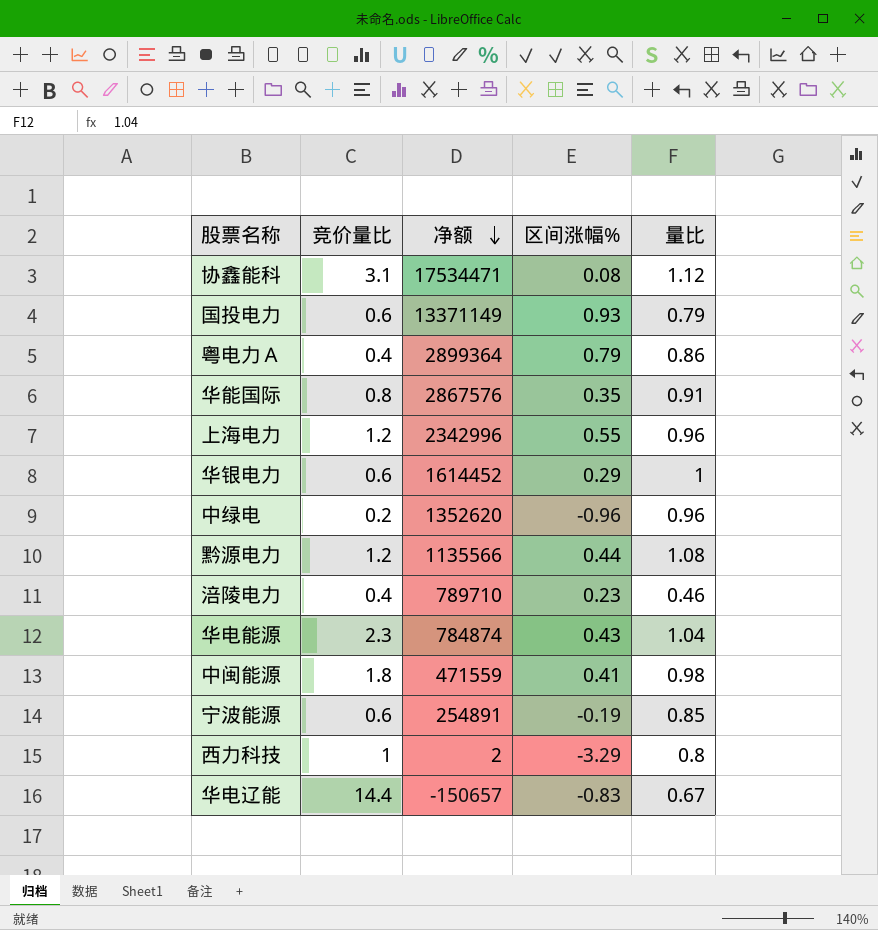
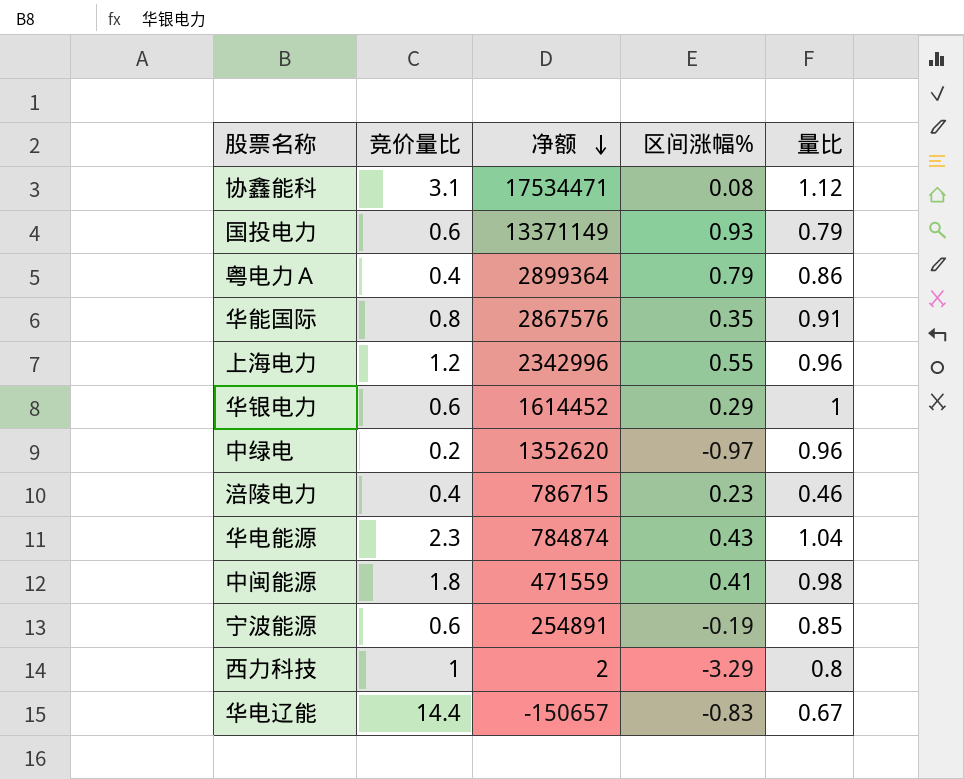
row 黔源电力: 1.2 | 1135566 | 0.44 | 1.08 -> none
中绿电 | 区间涨幅%: -0.96 -> -0.97
涪陵电力 | 净额: 789710 -> 786715

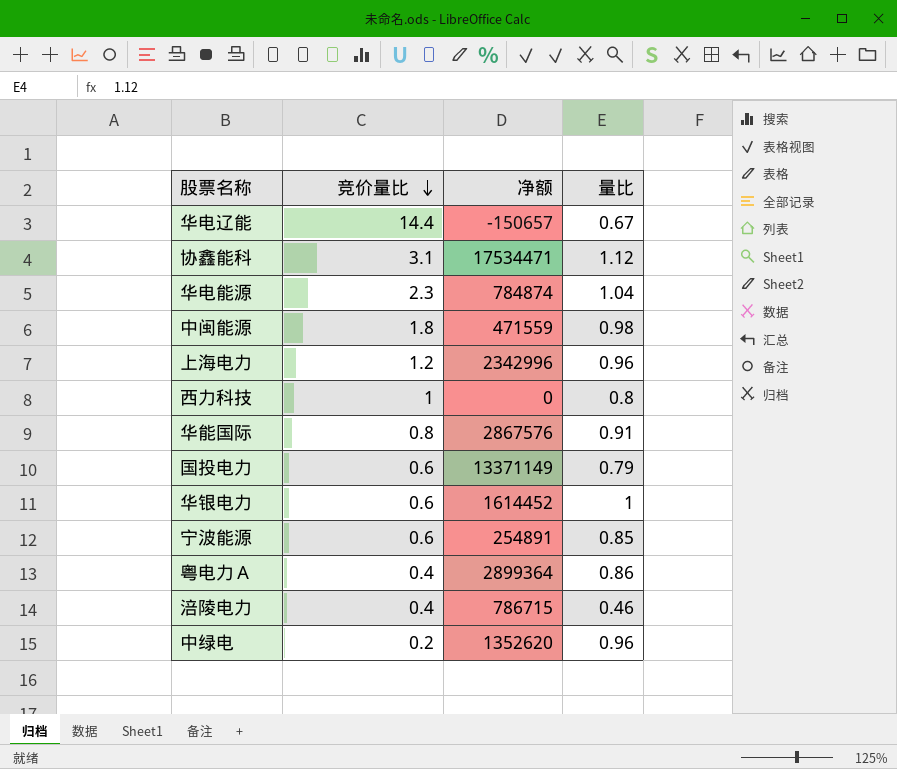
row order: 净额 descending -> 竞价量比 descending
column 区间涨幅% | position: 4 -> none
西力科技 | 净额: 2 -> 0

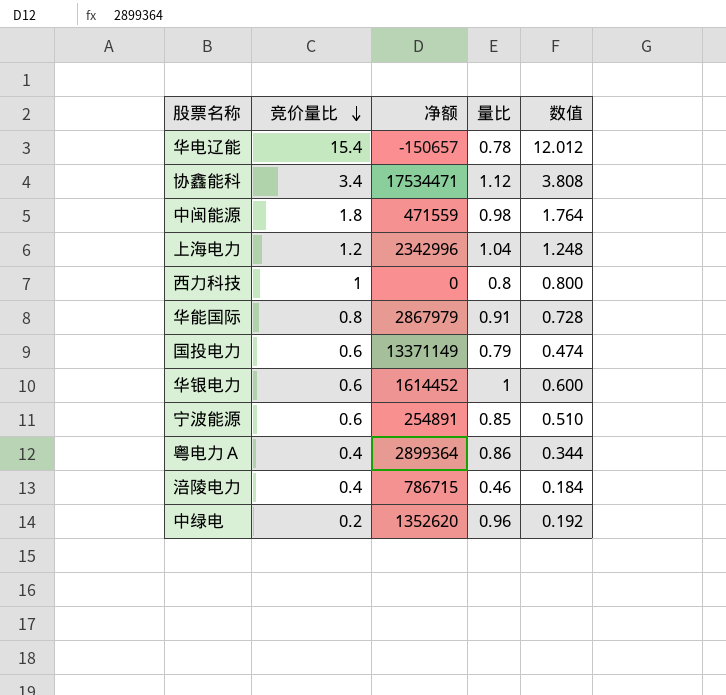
column 数值 | formula: none -> [竞价量比] * [量比]
row 华电能源: 2.3 | 784874 | 1.04 -> none
华电辽能 | 竞价量比: 14.4 -> 15.4
华电辽能 | 量比: 0.67 -> 0.78
协鑫能科 | 竞价量比: 3.1 -> 3.4
上海电力 | 量比: 0.96 -> 1.04
华能国际 | 净额: 2867576 -> 2867979

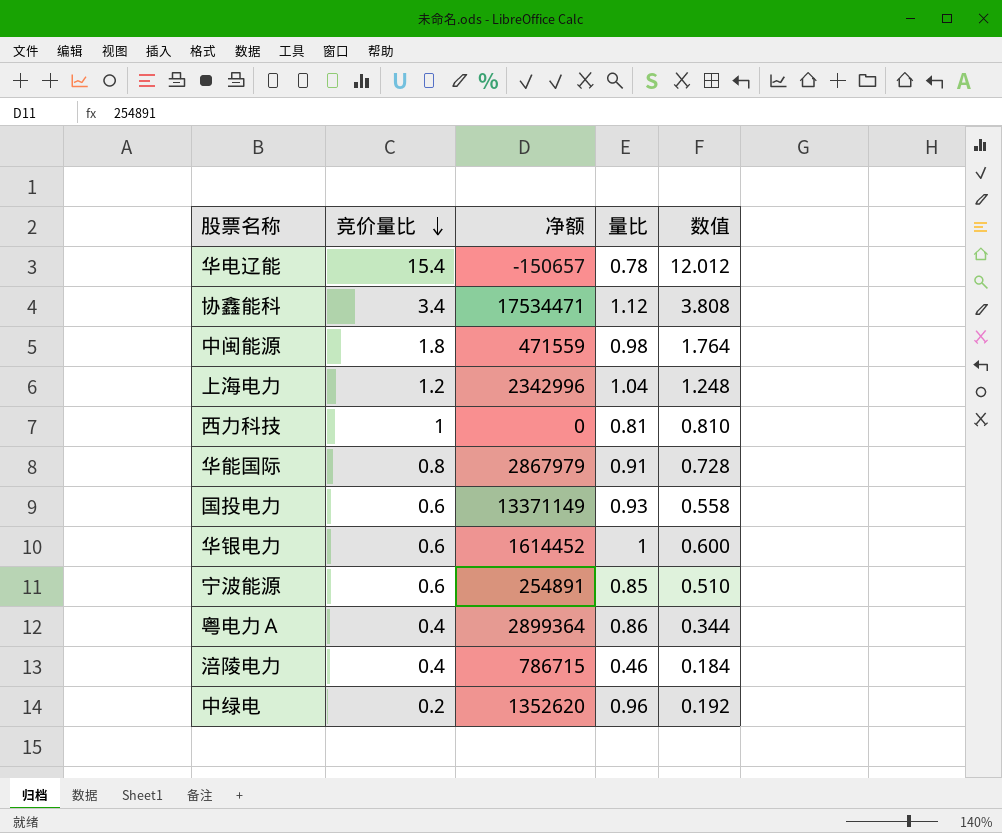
西力科技 | 量比: 0.8 -> 0.81
西力科技 | 数值: 0.800 -> 0.810
国投电力 | 量比: 0.79 -> 0.93
国投电力 | 数值: 0.474 -> 0.558

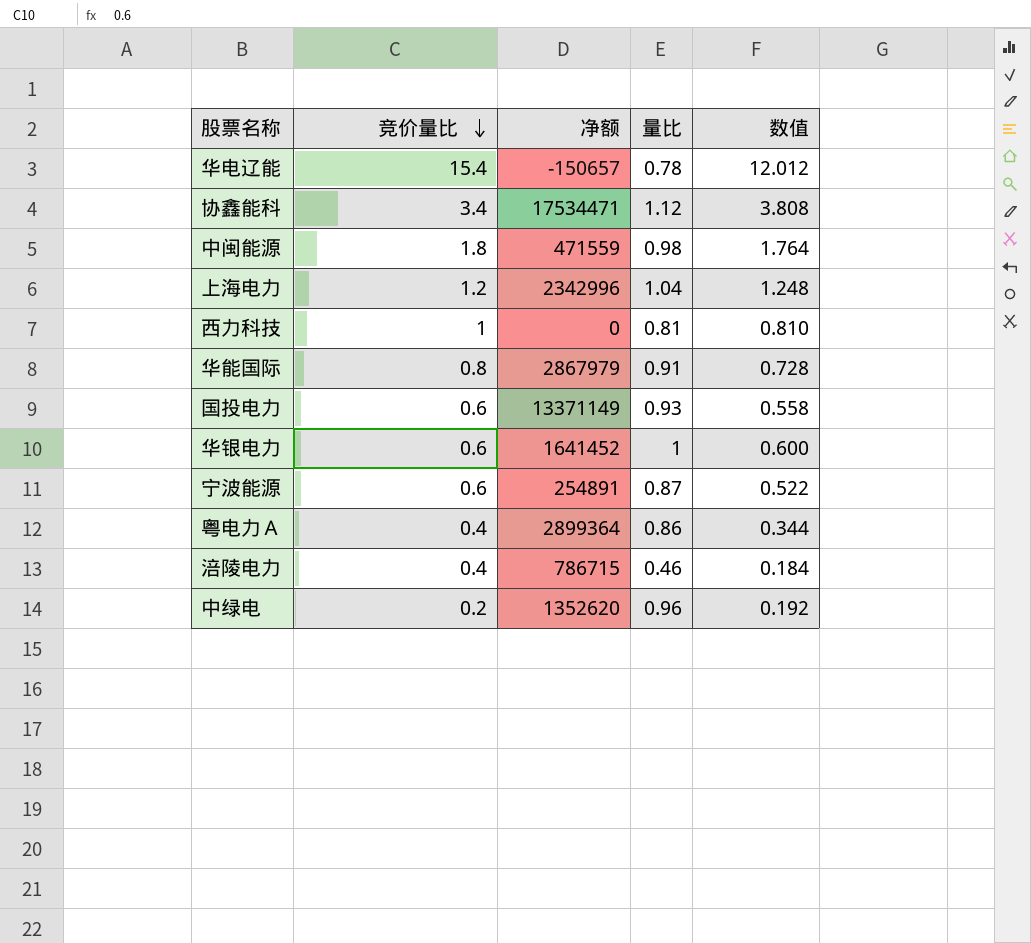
华银电力 | 净额: 1614452 -> 1641452
宁波能源 | 量比: 0.85 -> 0.87
宁波能源 | 数值: 0.510 -> 0.522

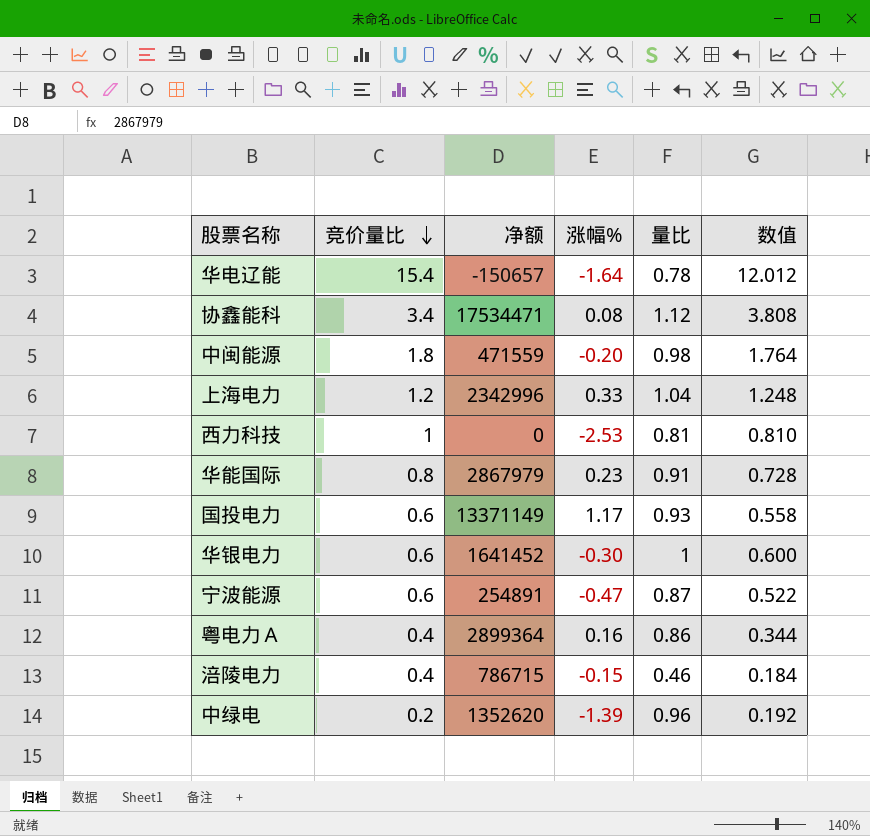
column 涨幅% | position: none -> 4

